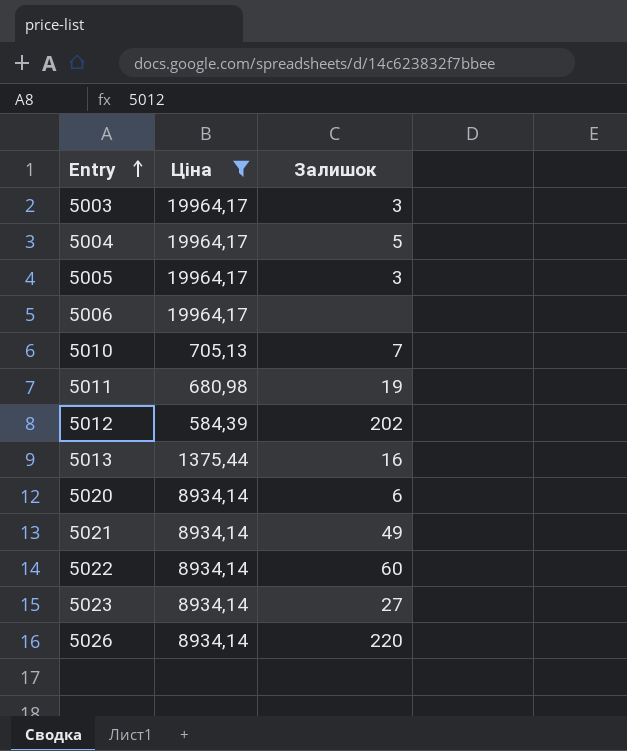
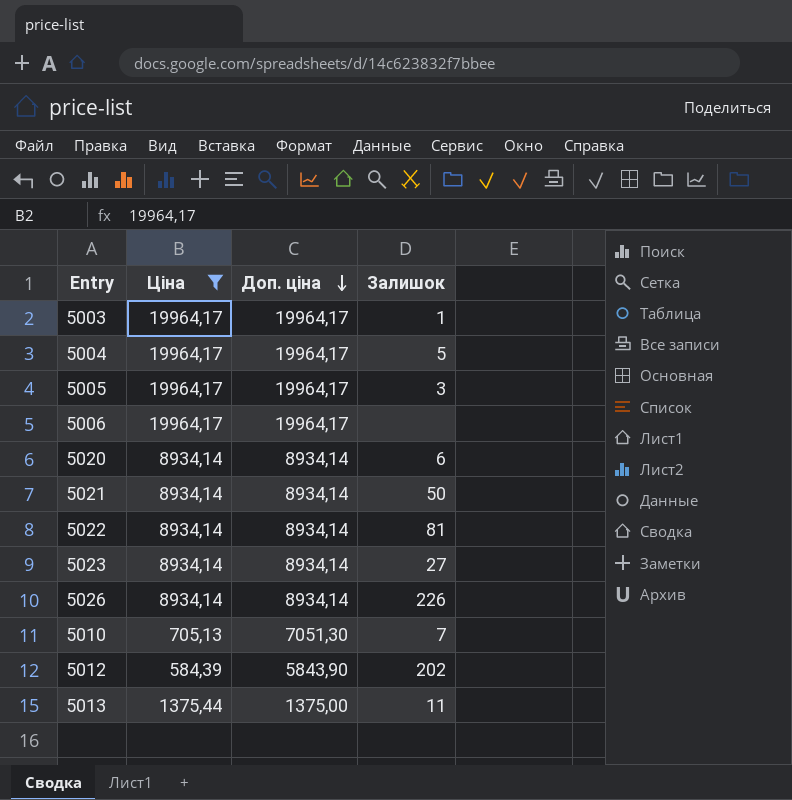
row order: Entry ascending -> Доп. ціна descending
column Доп. ціна | position: none -> 3
row 5011: 680,98 | 19 -> none
5003 | Залишок: 3 -> 1
5021 | Залишок: 49 -> 50
5022 | Залишок: 60 -> 81
5026 | Залишок: 220 -> 226
5013 | Залишок: 16 -> 11

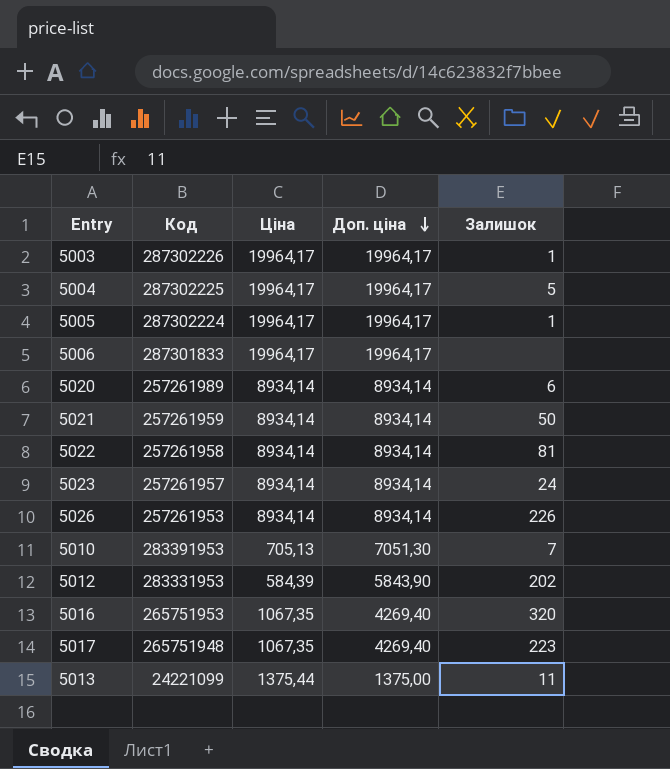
filter: Ціна != 1067,35 -> none
column Код | position: none -> 2
5005 | Залишок: 3 -> 1
5023 | Залишок: 27 -> 24

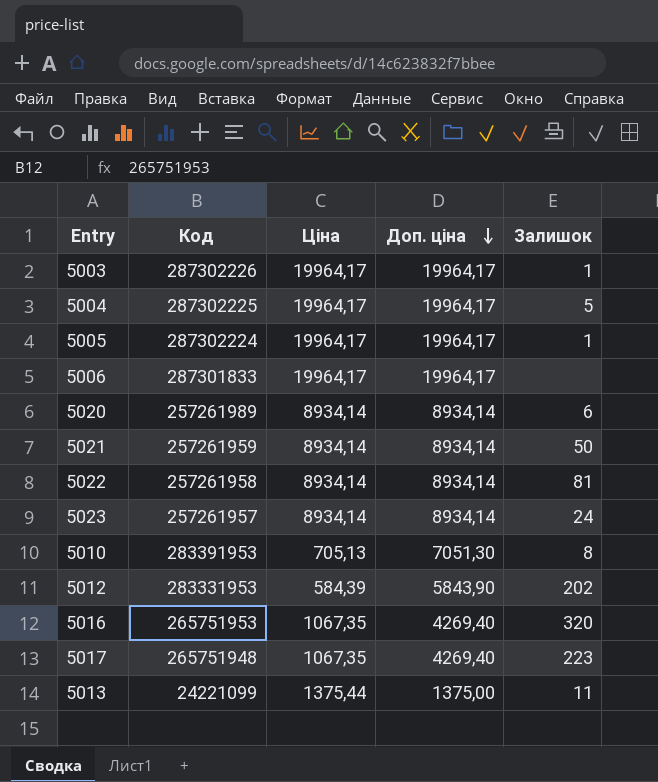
row 5026: 257261953 | 8934,14 | 8934,14 | 226 -> none
5010 | Залишок: 7 -> 8

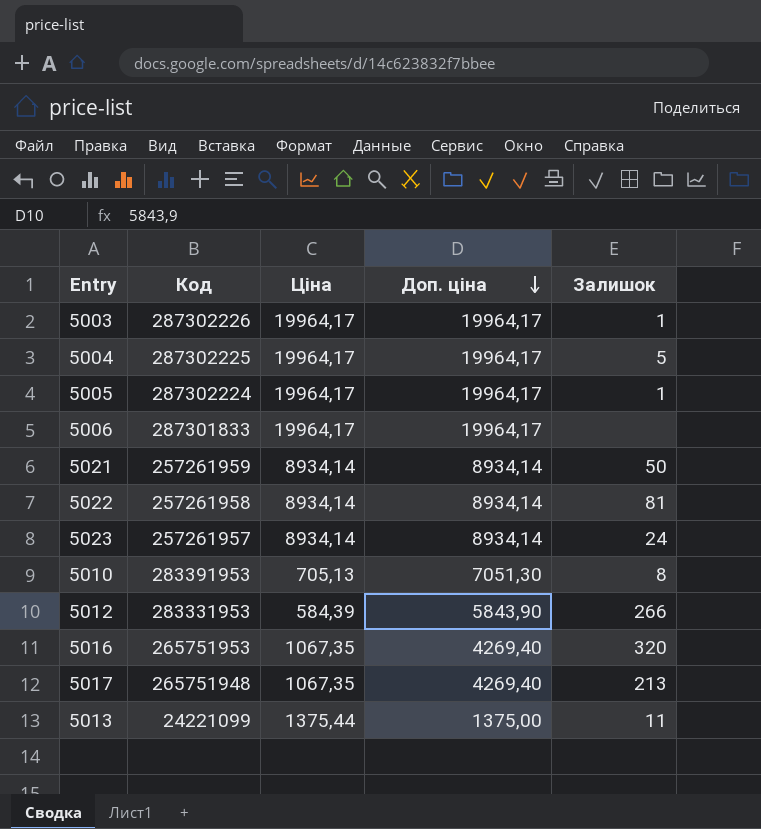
row 5020: 257261989 | 8934,14 | 8934,14 | 6 -> none
5012 | Залишок: 202 -> 266
5017 | Залишок: 223 -> 213

